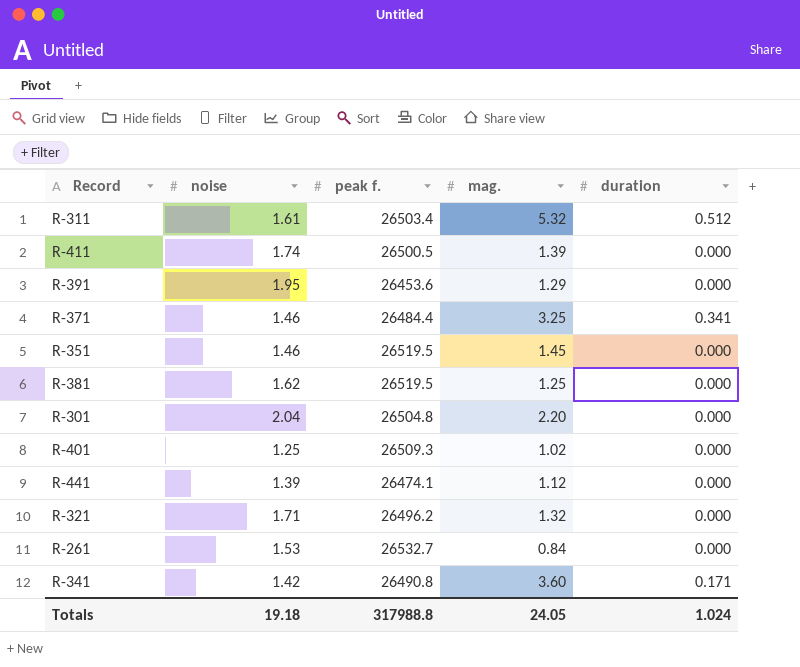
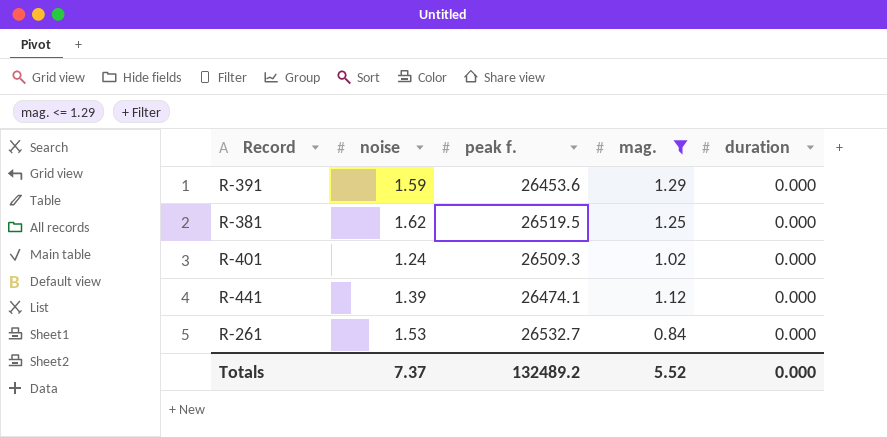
filter: none -> mag. <= 1.29
R-391 | noise: 1.95 -> 1.59
R-401 | noise: 1.25 -> 1.24
Totals | noise: 19.18 -> 7.37
Totals | peak f.: 317988.8 -> 132489.2
Totals | mag.: 24.05 -> 5.52
Totals | duration: 1.024 -> 0.000

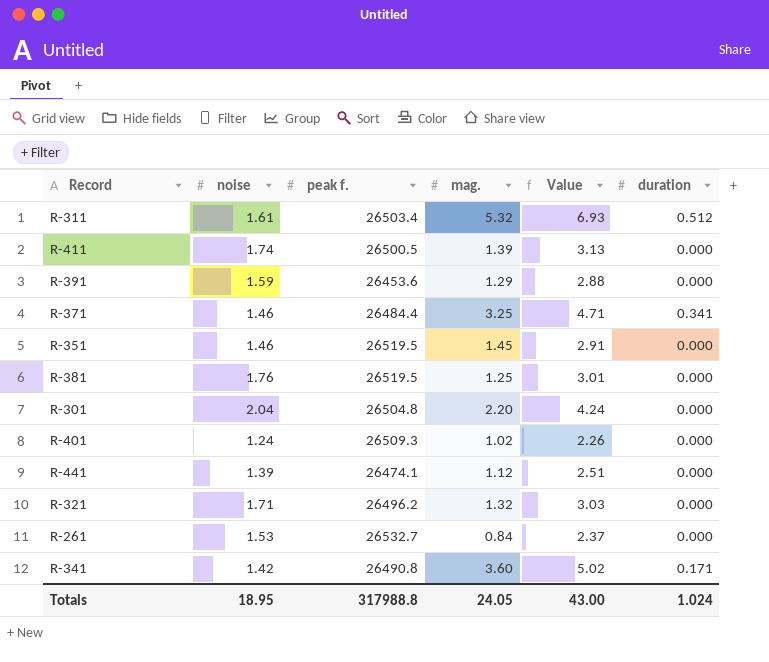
filter: mag. <= 1.29 -> none
column Value | formula: none -> [noise] + [mag.]
R-381 | noise: 1.62 -> 1.76
Totals | noise: 7.37 -> 18.95
Totals | peak f.: 132489.2 -> 317988.8
Totals | mag.: 5.52 -> 24.05
Totals | duration: 0.000 -> 1.024

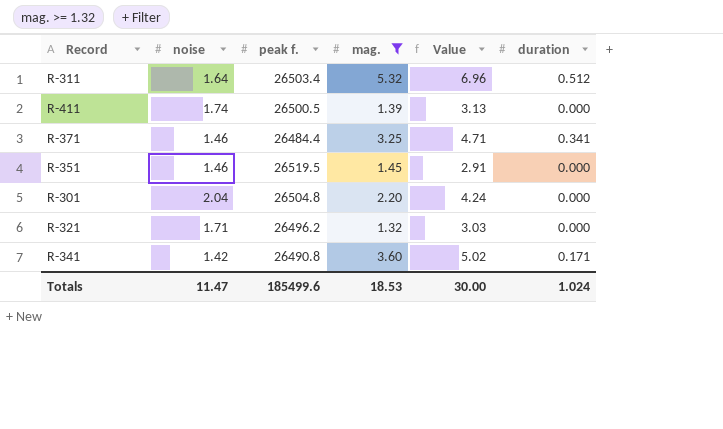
filter: none -> mag. >= 1.32
R-311 | noise: 1.61 -> 1.64
R-311 | Value: 6.93 -> 6.96
Totals | noise: 18.95 -> 11.47
Totals | peak f.: 317988.8 -> 185499.6
Totals | mag.: 24.05 -> 18.53
Totals | Value: 43.00 -> 30.00

